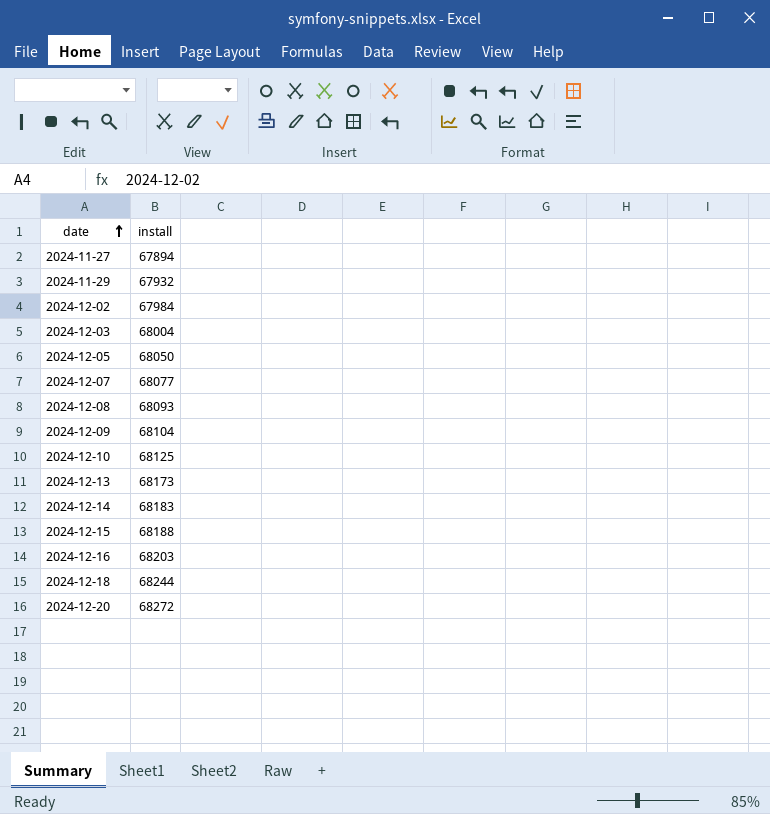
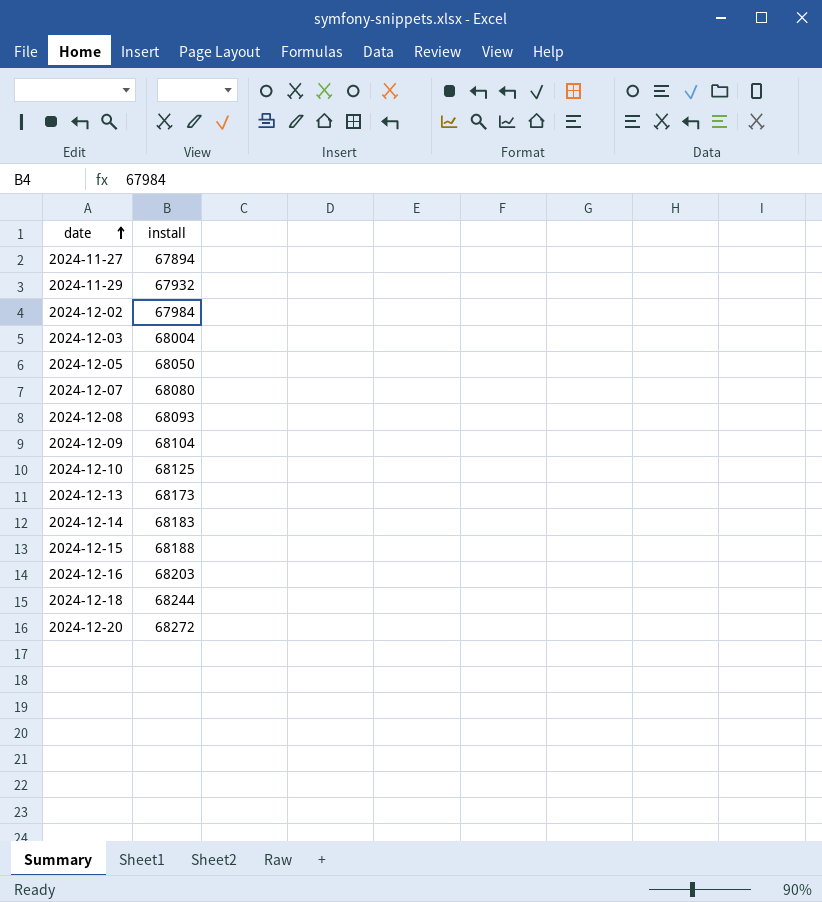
2024-12-07 | install: 68077 -> 68080

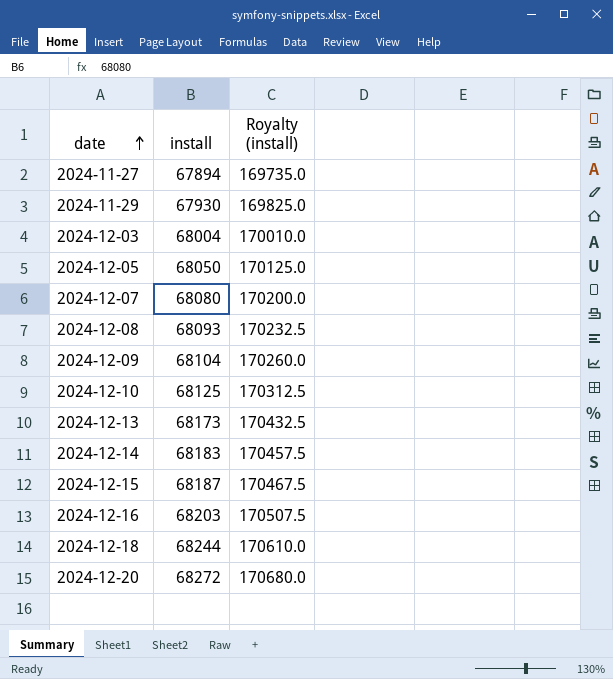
column Royalty (install) | formula: none -> [install] * 2.5
row 2024-12-02: 67984 -> none
2024-11-29 | install: 67932 -> 67930
2024-12-15 | install: 68188 -> 68187

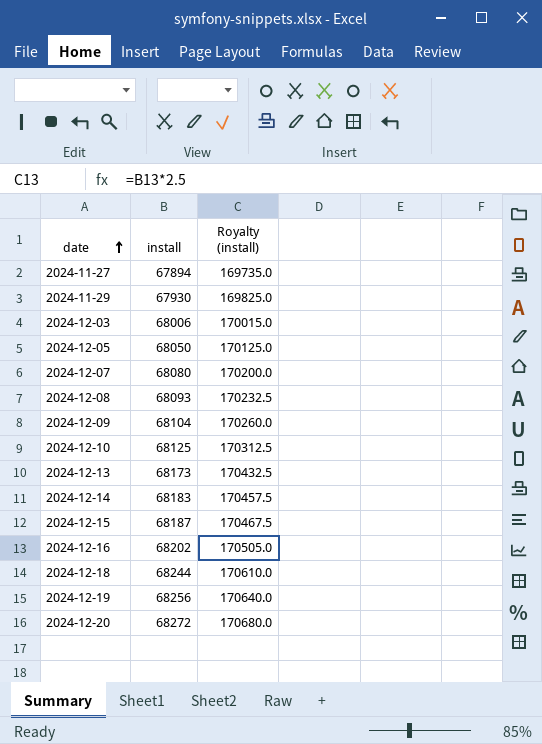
2024-12-03 | install: 68004 -> 68006
2024-12-03 | Royalty (install): 170010.0 -> 170015.0
2024-12-16 | install: 68203 -> 68202
2024-12-16 | Royalty (install): 170507.5 -> 170505.0
row 2024-12-19: none -> 68256 | 170640.0

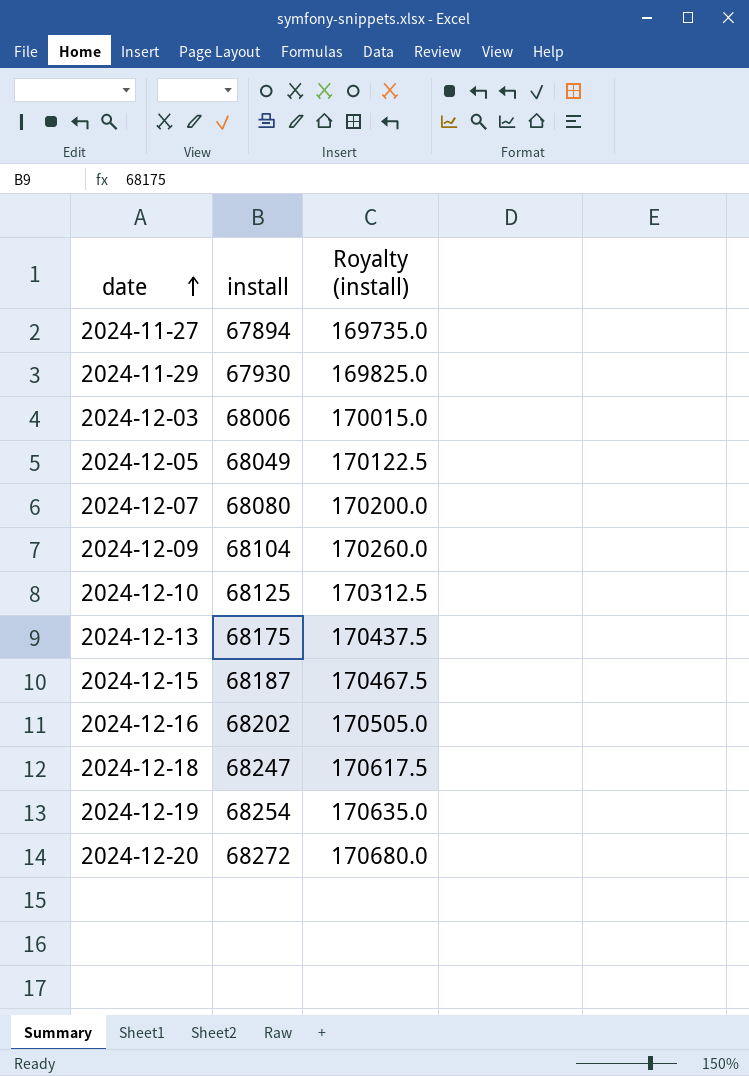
row 2024-12-08: 68093 | 170232.5 -> none
row 2024-12-14: 68183 | 170457.5 -> none
2024-12-05 | install: 68050 -> 68049
2024-12-05 | Royalty (install): 170125.0 -> 170122.5
2024-12-13 | install: 68173 -> 68175
2024-12-13 | Royalty (install): 170432.5 -> 170437.5
2024-12-18 | install: 68244 -> 68247
2024-12-18 | Royalty (install): 170610.0 -> 170617.5
2024-12-19 | install: 68256 -> 68254
2024-12-19 | Royalty (install): 170640.0 -> 170635.0

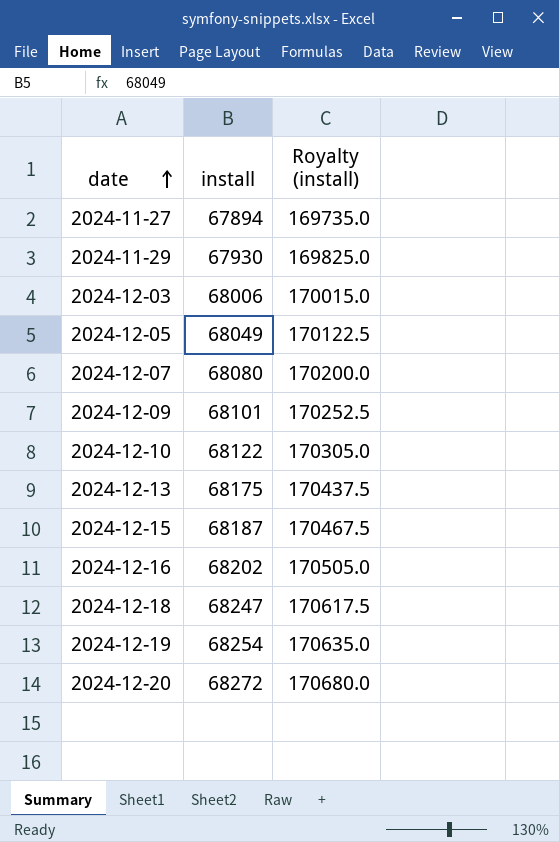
2024-12-09 | install: 68104 -> 68101
2024-12-09 | Royalty (install): 170260.0 -> 170252.5
2024-12-10 | install: 68125 -> 68122
2024-12-10 | Royalty (install): 170312.5 -> 170305.0

